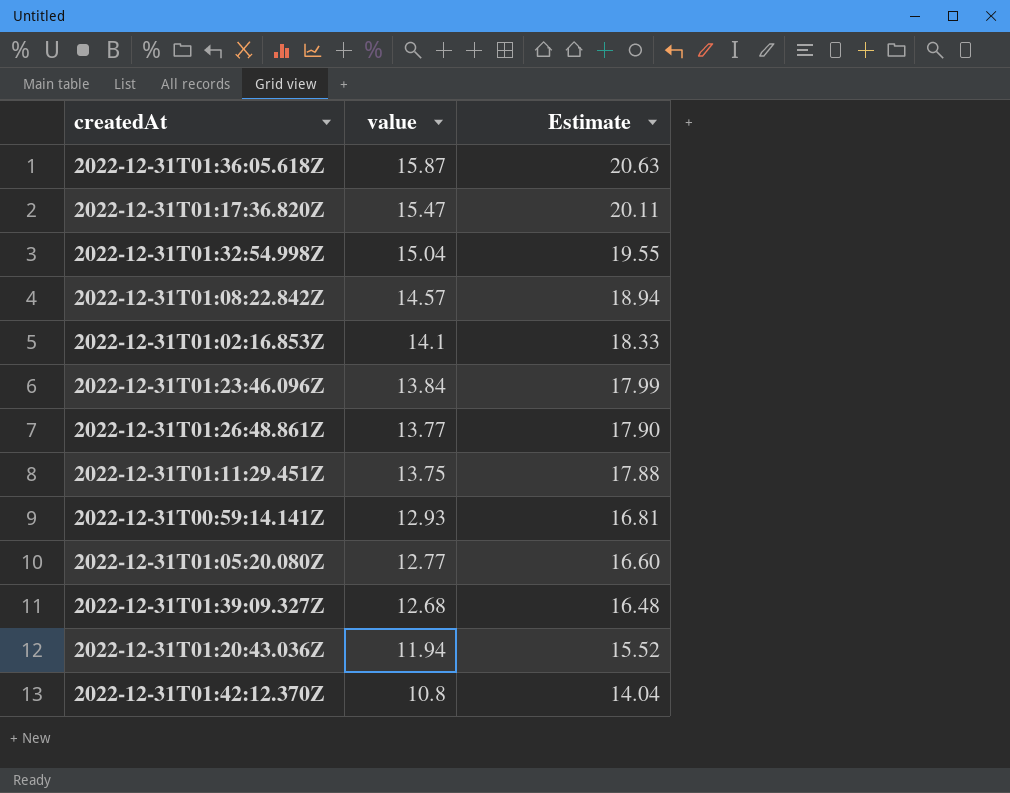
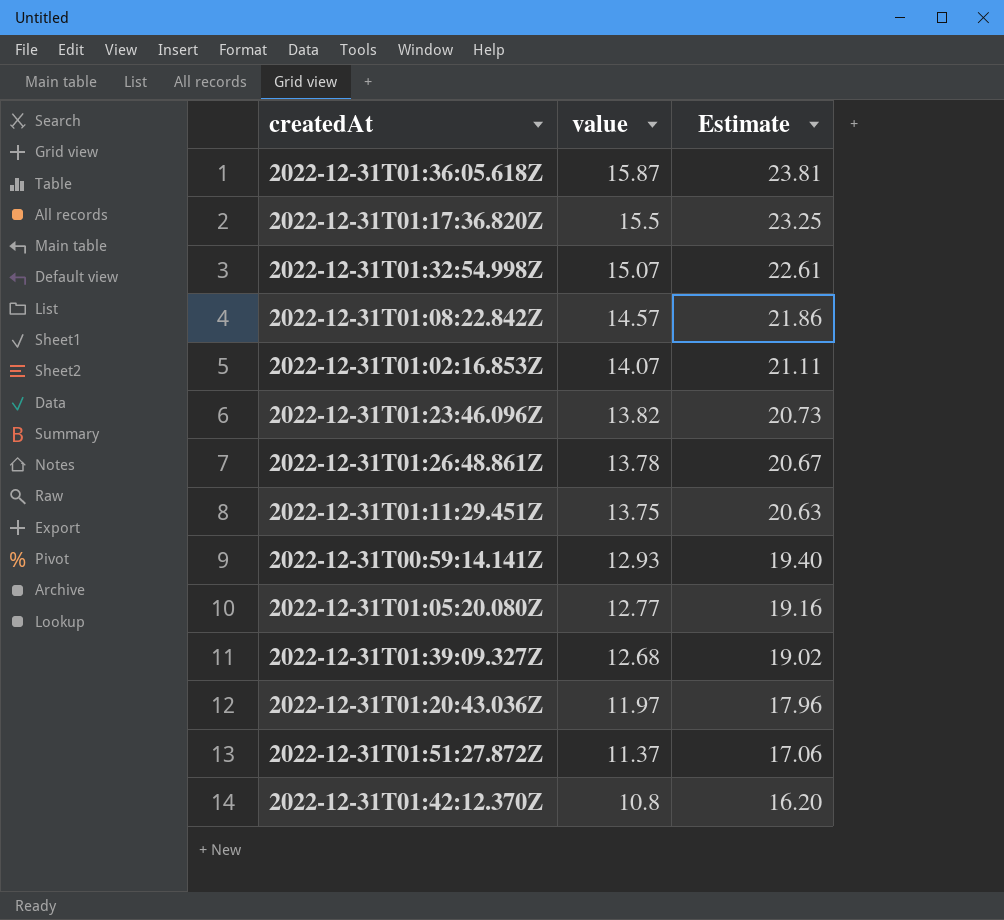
column Estimate | formula: [value] * 1.3 -> [value] * 1.5
2022-12-31T01:17:36.820Z | value: 15.47 -> 15.5
2022-12-31T01:32:54.998Z | value: 15.04 -> 15.07
2022-12-31T01:02:16.853Z | value: 14.1 -> 14.07
2022-12-31T01:23:46.096Z | value: 13.84 -> 13.82
2022-12-31T01:26:48.861Z | value: 13.77 -> 13.78
2022-12-31T01:20:43.036Z | value: 11.94 -> 11.97
row 2022-12-31T01:51:27.872Z: none -> 11.37 | 17.06

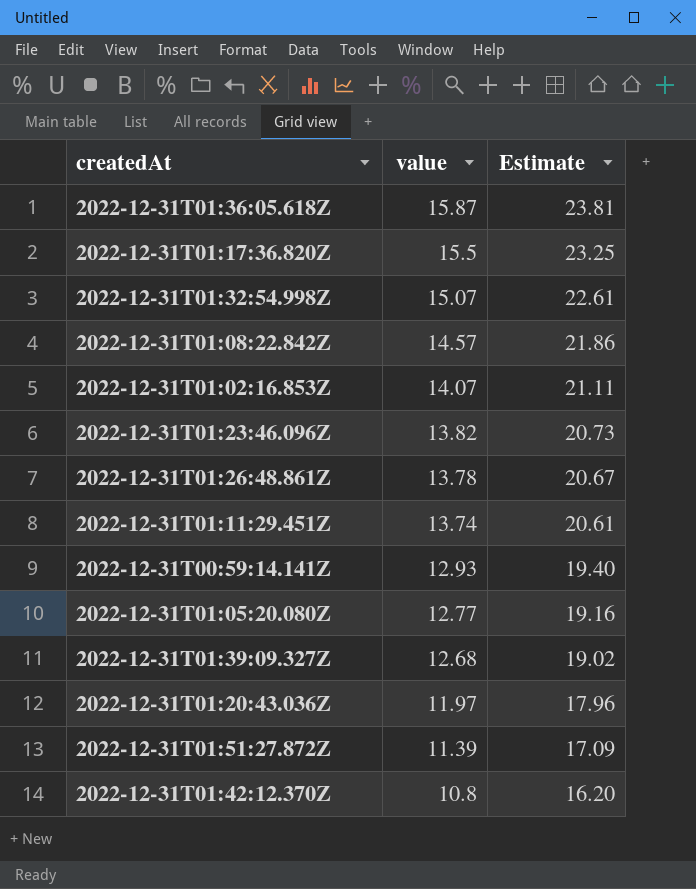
2022-12-31T01:11:29.451Z | value: 13.75 -> 13.74
2022-12-31T01:11:29.451Z | Estimate: 20.63 -> 20.61
2022-12-31T01:51:27.872Z | value: 11.37 -> 11.39
2022-12-31T01:51:27.872Z | Estimate: 17.06 -> 17.09

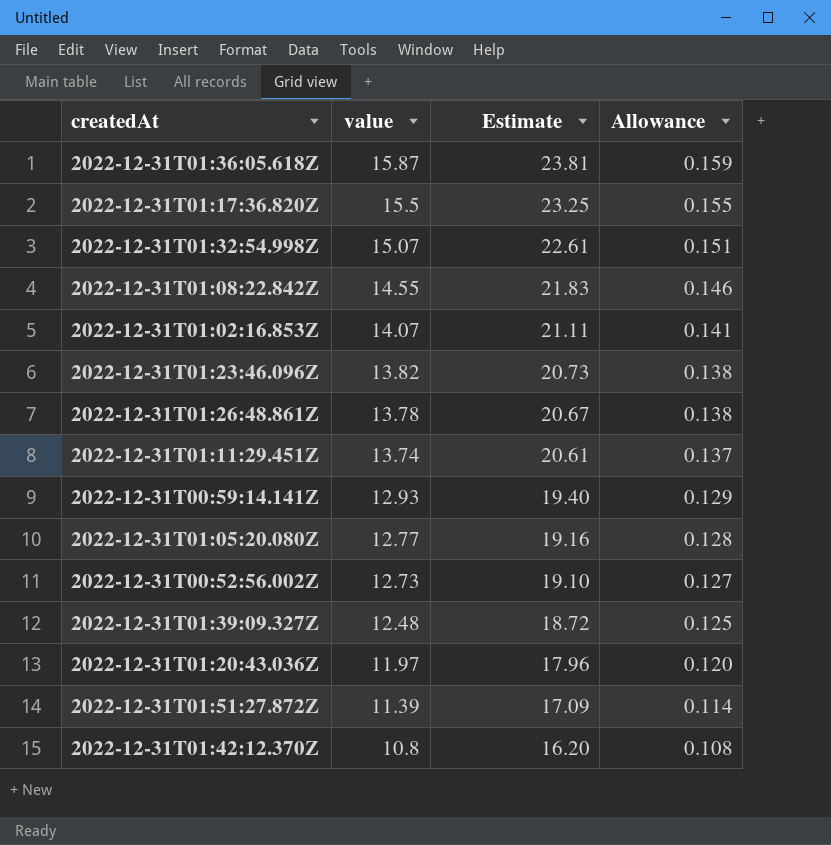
column Allowance | formula: none -> [value] * 0.01
2022-12-31T01:08:22.842Z | value: 14.57 -> 14.55
2022-12-31T01:08:22.842Z | Estimate: 21.86 -> 21.83
row 2022-12-31T00:52:56.002Z: none -> 12.73 | 19.10 | 0.127
2022-12-31T01:39:09.327Z | value: 12.68 -> 12.48
2022-12-31T01:39:09.327Z | Estimate: 19.02 -> 18.72

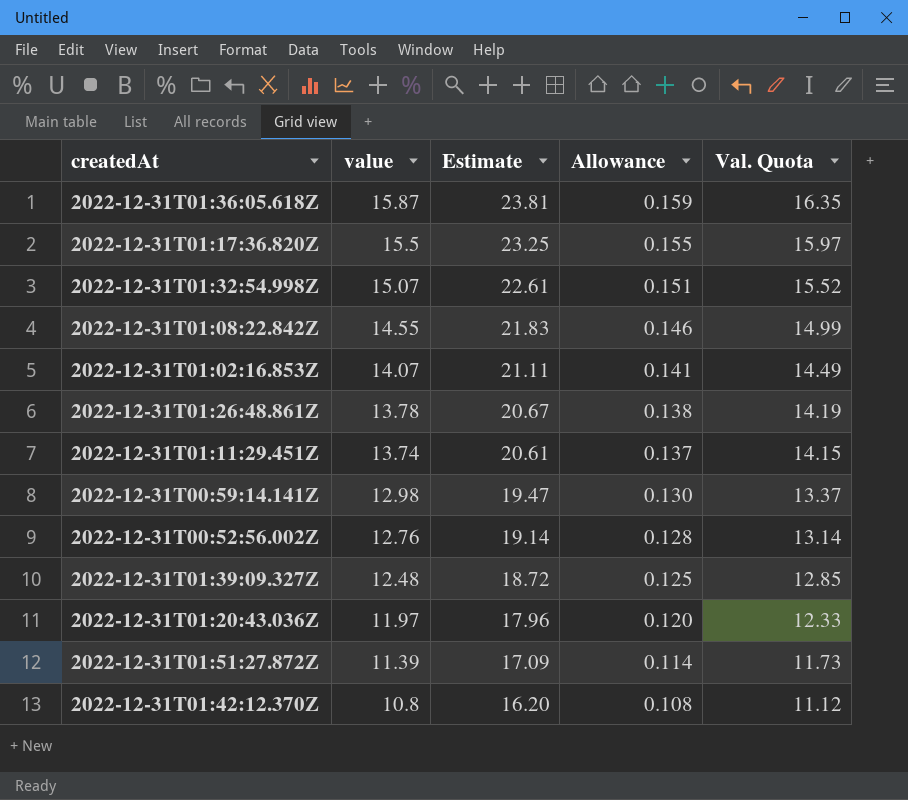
column Val. Quota | formula: none -> [value] * 1.03
row 2022-12-31T01:23:46.096Z: 13.82 | 20.73 | 0.138 -> none
row 2022-12-31T01:05:20.080Z: 12.77 | 19.16 | 0.128 -> none
2022-12-31T00:59:14.141Z | value: 12.93 -> 12.98
2022-12-31T00:59:14.141Z | Estimate: 19.40 -> 19.47
2022-12-31T00:59:14.141Z | Allowance: 0.129 -> 0.130
2022-12-31T00:52:56.002Z | value: 12.73 -> 12.76
2022-12-31T00:52:56.002Z | Estimate: 19.10 -> 19.14
2022-12-31T00:52:56.002Z | Allowance: 0.127 -> 0.128

